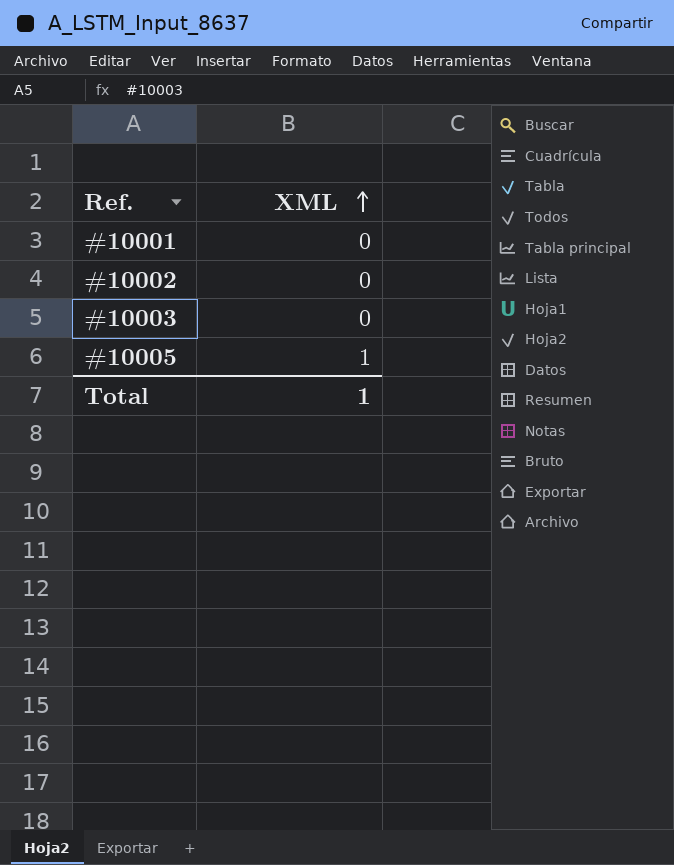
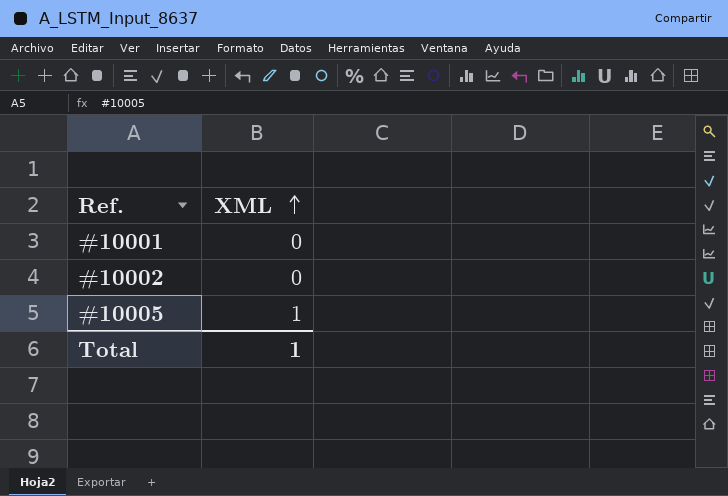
row #10003: 0 -> none

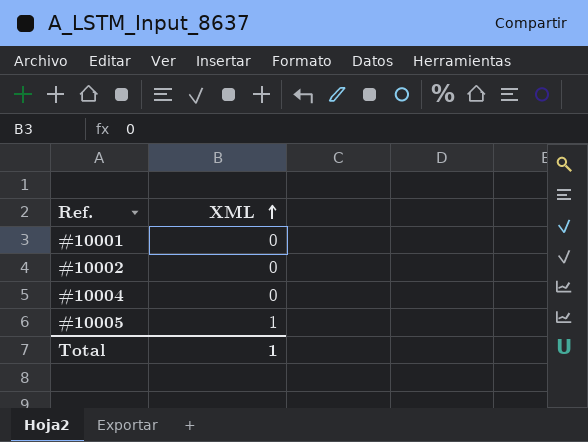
row #10004: none -> 0

